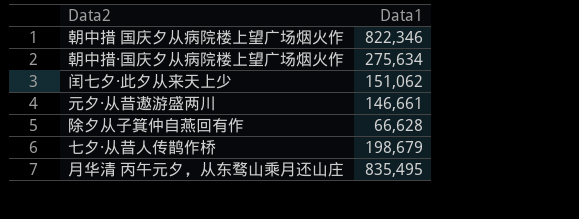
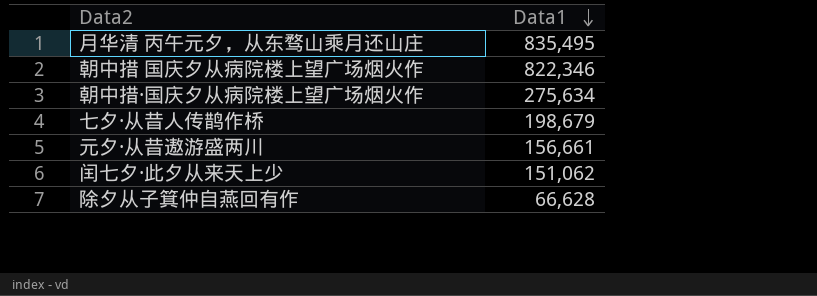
row order: none -> Data1 descending
元夕·从昔遨游盛两川 | Data1: 146,661 -> 156,661

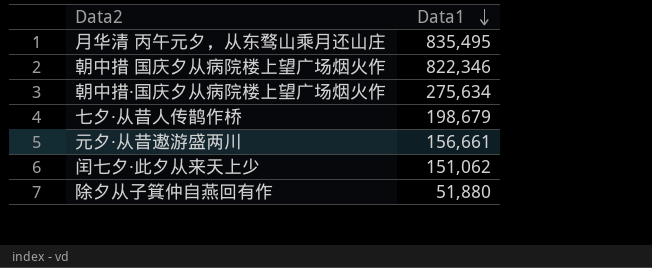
除夕从子箕仲自燕回有作 | Data1: 66,628 -> 51,880

